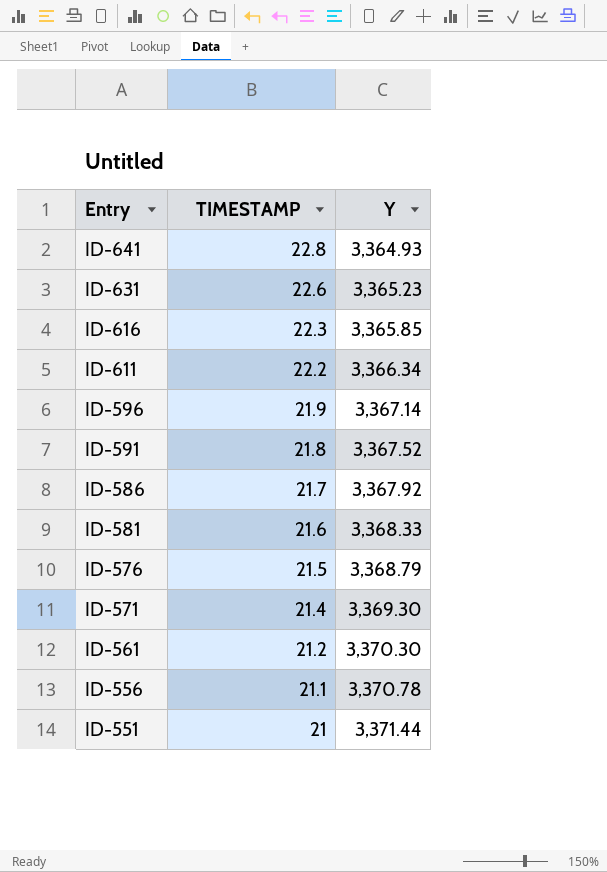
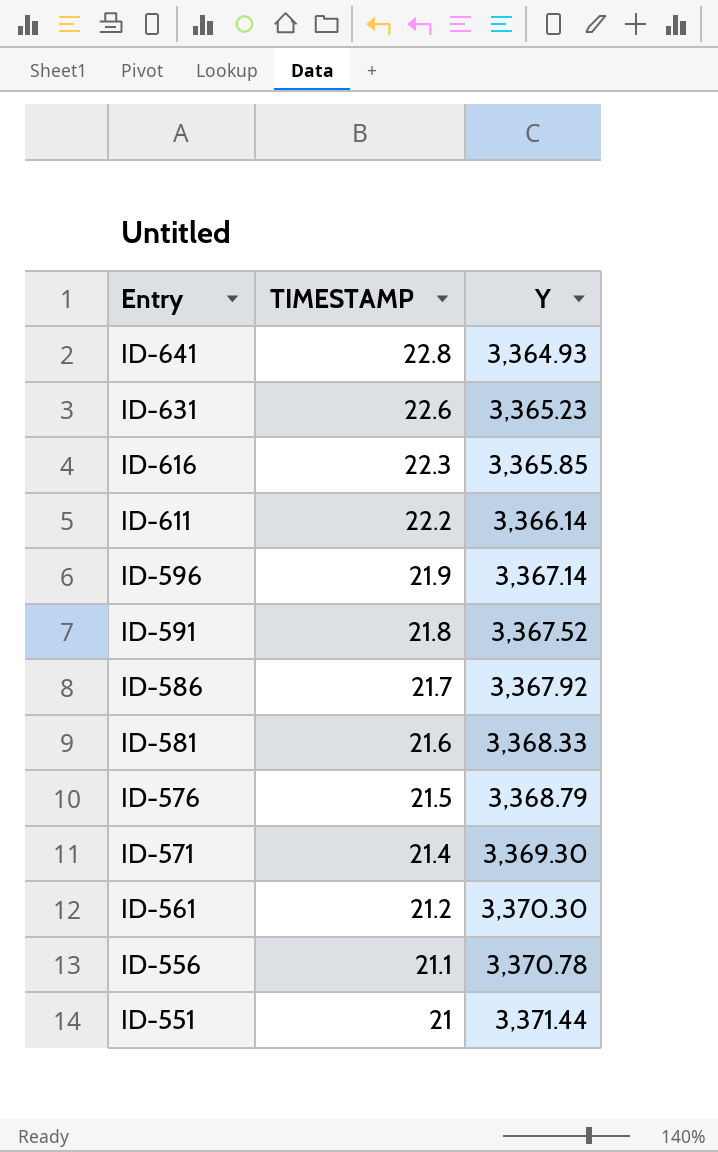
ID-611 | Y: 3,366.34 -> 3,366.14

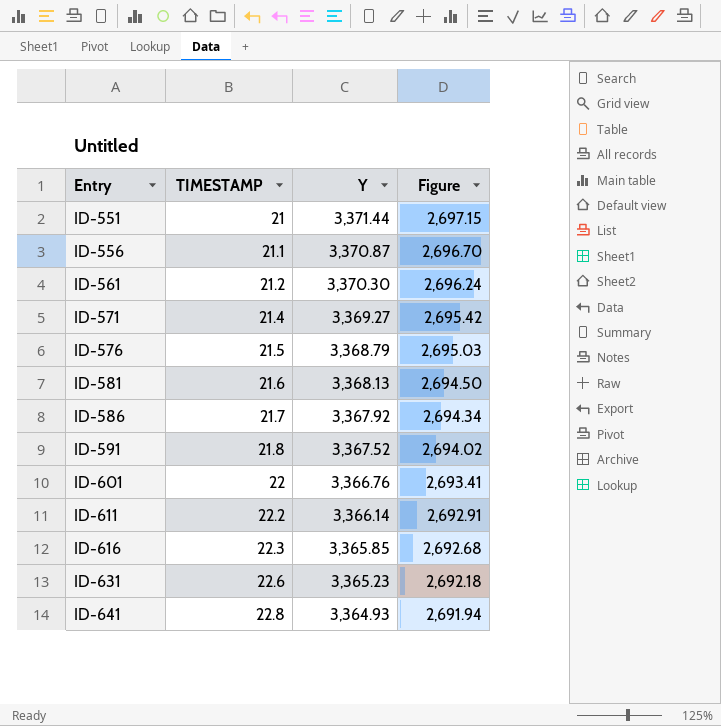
row order: Entry descending -> Entry ascending
column Figure | formula: none -> [Y] * 0.8
row ID-596: 21.9 | 3,367.14 -> none
ID-556 | Y: 3,370.78 -> 3,370.87
ID-571 | Y: 3,369.30 -> 3,369.27
ID-581 | Y: 3,368.33 -> 3,368.13
row ID-601: none -> 22 | 3,366.76 | 2,693.41

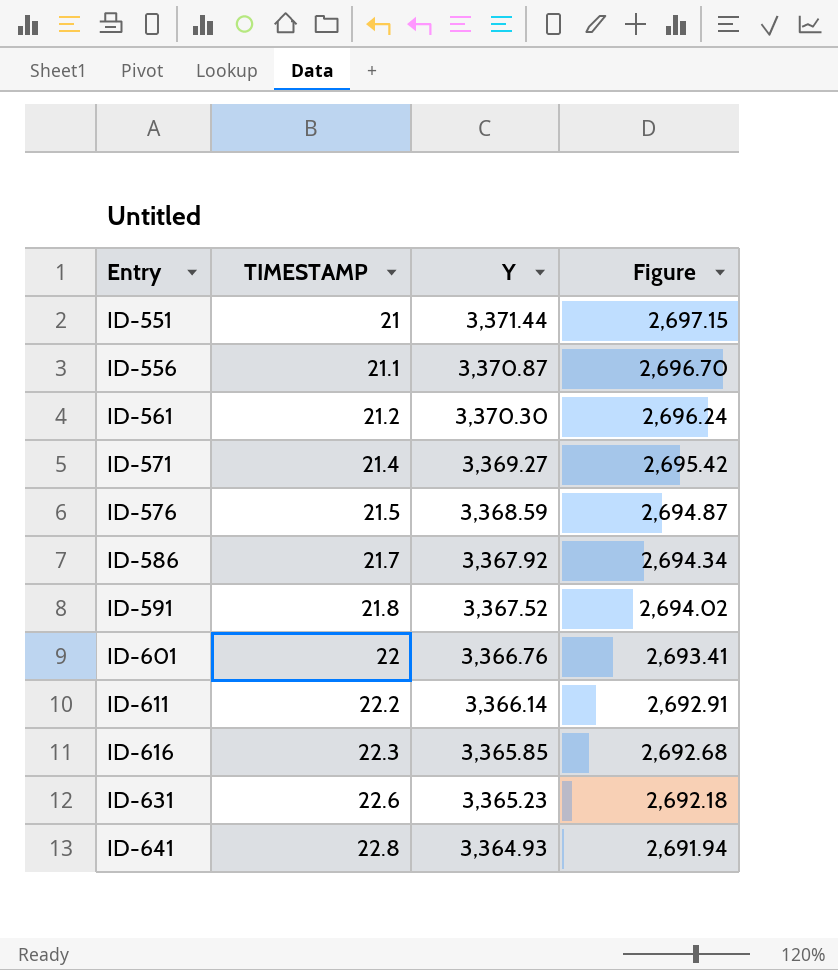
row ID-581: 21.6 | 3,368.13 | 2,694.50 -> none
ID-576 | Y: 3,368.79 -> 3,368.59
ID-576 | Figure: 2,695.03 -> 2,694.87

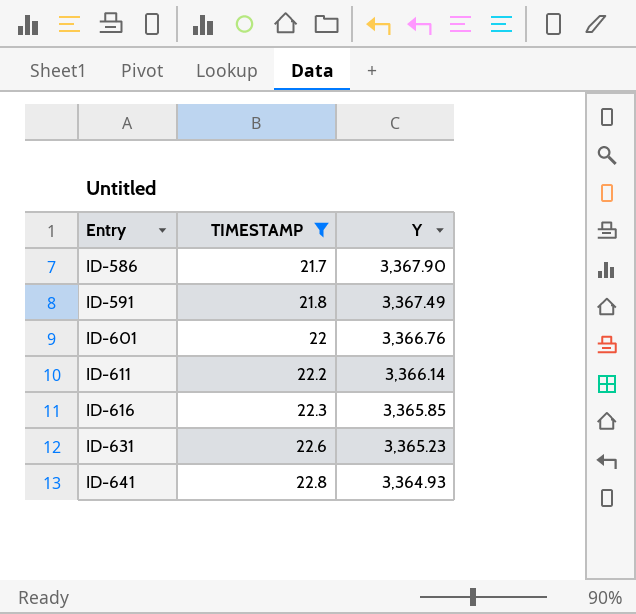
filter: none -> TIMESTAMP >= 21.7
column Figure | formula: [Y] * 0.8 -> none
ID-586 | Y: 3,367.92 -> 3,367.90
ID-591 | Y: 3,367.52 -> 3,367.49

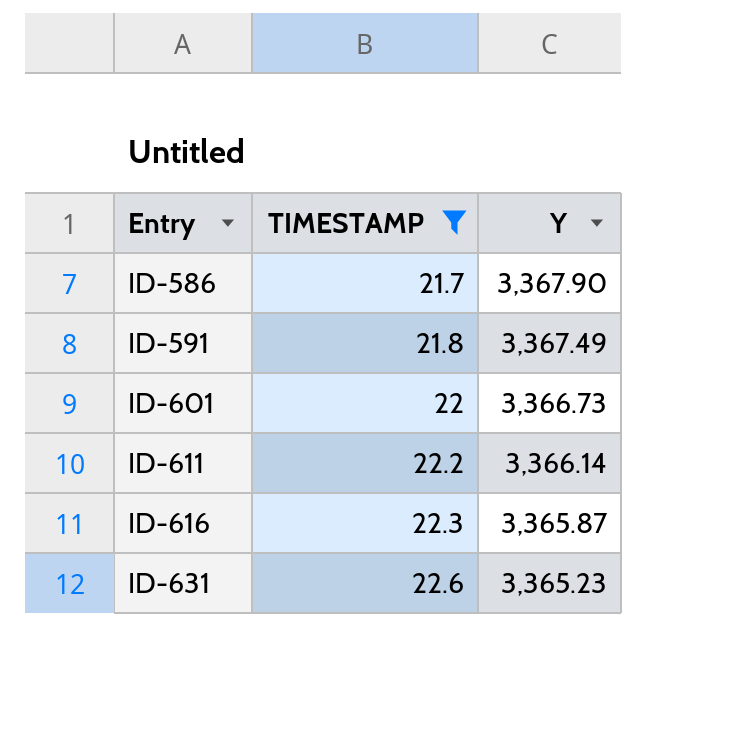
row ID-641: 22.8 | 3,364.93 -> none
ID-601 | Y: 3,366.76 -> 3,366.73
ID-616 | Y: 3,365.85 -> 3,365.87

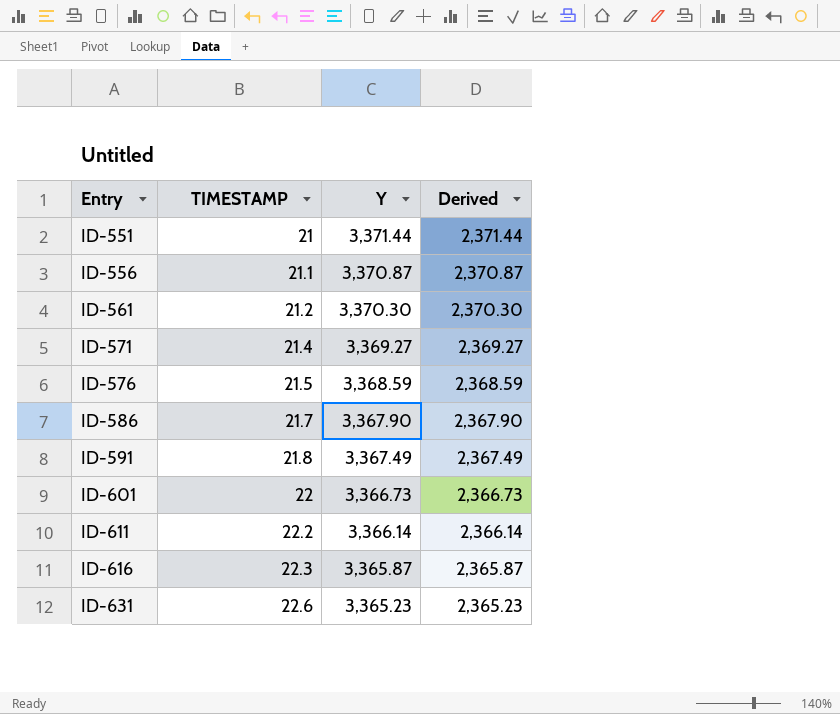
filter: TIMESTAMP >= 21.7 -> none
column Derived | formula: none -> [Y] - 1000

